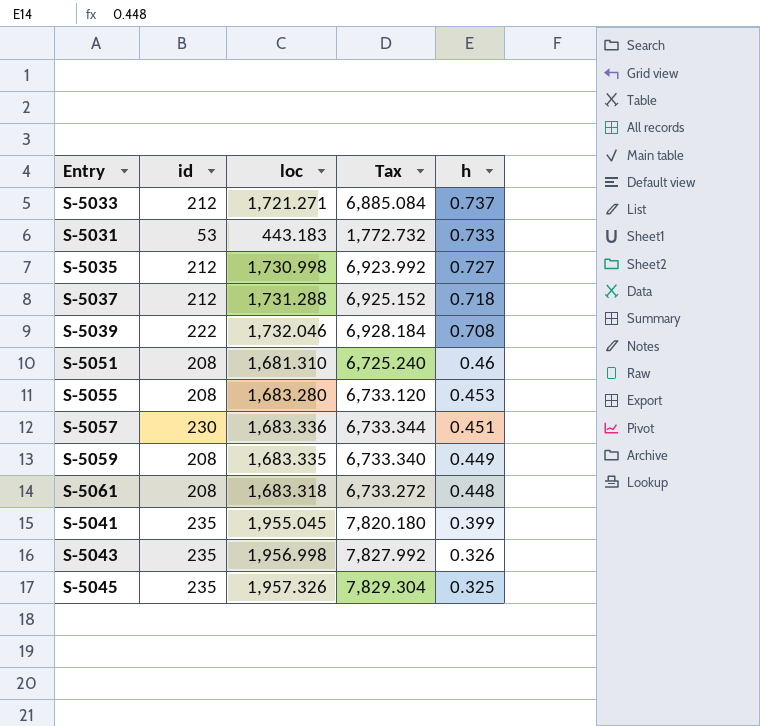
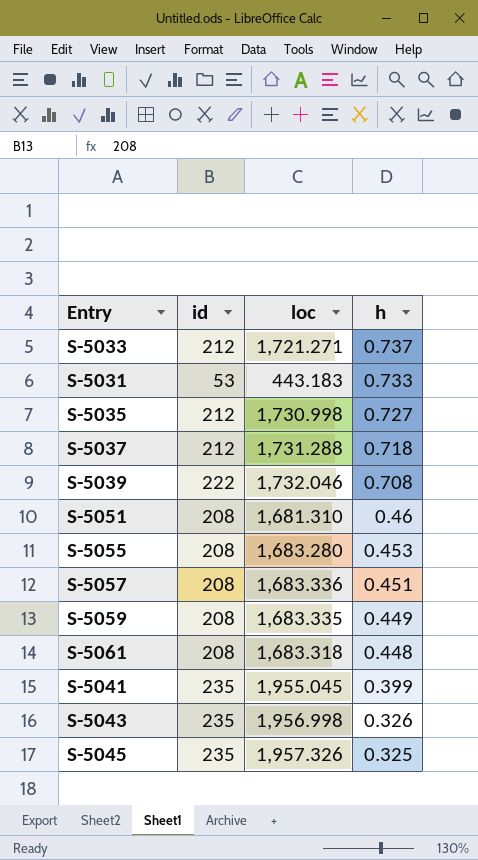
column Tax | formula: [loc] * 4 -> none
S-5057 | id: 230 -> 208

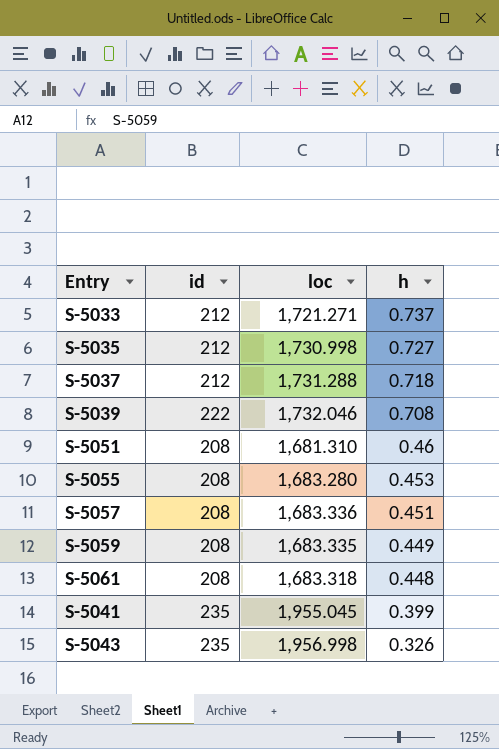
row S-5031: 53 | 443.183 | 0.733 -> none
row S-5045: 235 | 1,957.326 | 0.325 -> none

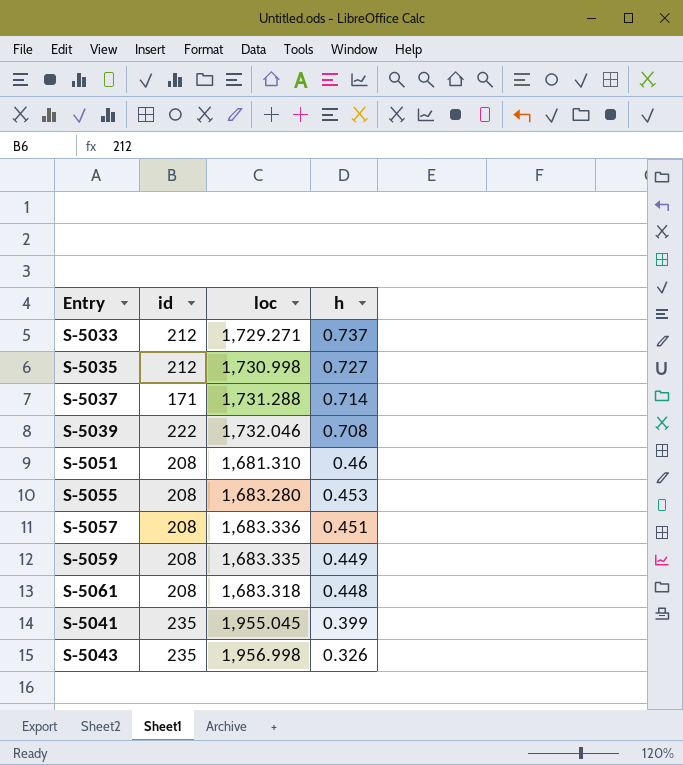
S-5033 | loc: 1,721.271 -> 1,729.271
S-5037 | id: 212 -> 171
S-5037 | h: 0.718 -> 0.714

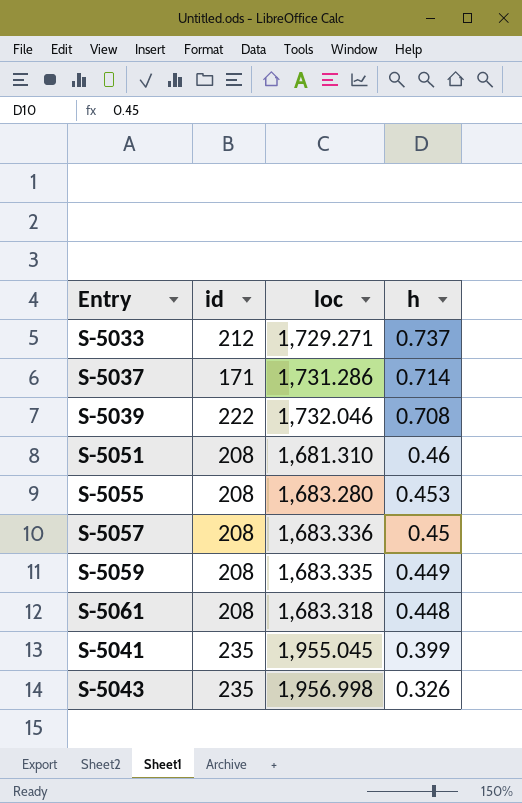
row S-5035: 212 | 1,730.998 | 0.727 -> none
S-5037 | loc: 1,731.288 -> 1,731.286
S-5057 | h: 0.451 -> 0.45

